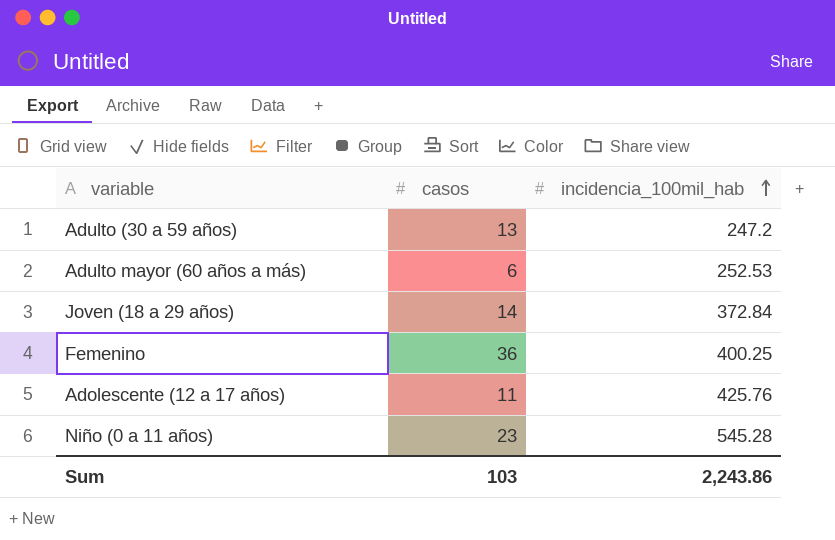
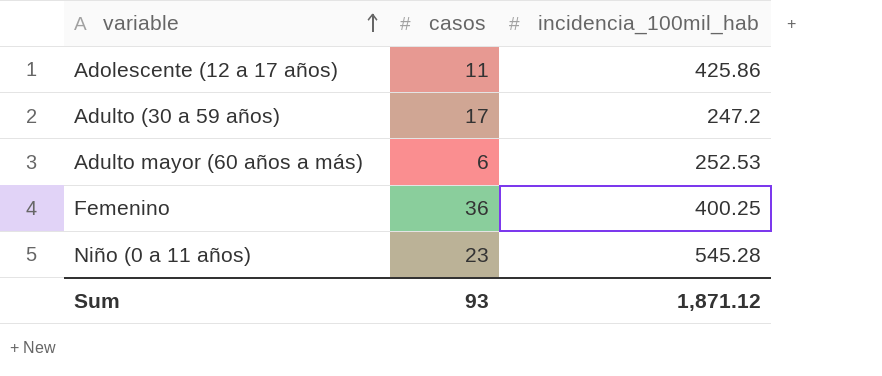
row order: incidencia_100mil_hab ascending -> variable ascending
row Joven (18 a 29 años): 14 | 372.84 -> none
Adolescente (12 a 17 años) | incidencia_100mil_hab: 425.76 -> 425.86
Adulto (30 a 59 años) | casos: 13 -> 17
Sum | casos: 103 -> 93
Sum | incidencia_100mil_hab: 2,243.86 -> 1,871.12

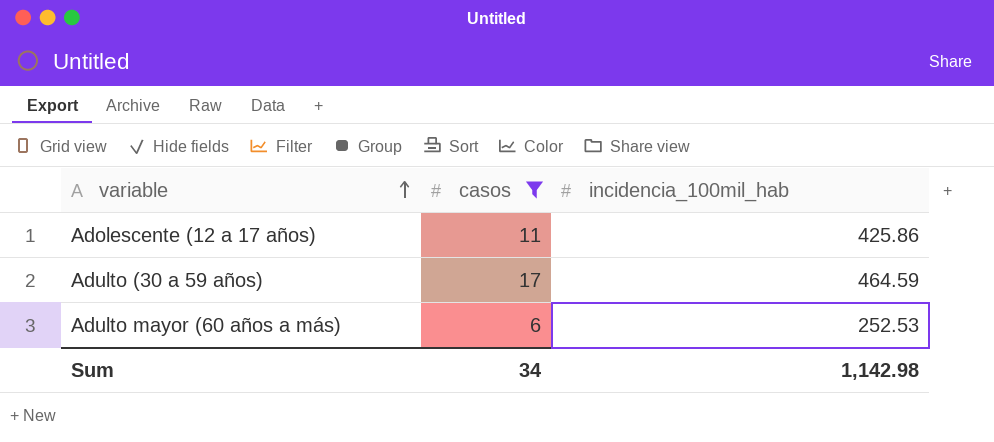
filter: none -> casos <= 17
Adulto (30 a 59 años) | incidencia_100mil_hab: 247.2 -> 464.59
Sum | casos: 93 -> 34
Sum | incidencia_100mil_hab: 1,871.12 -> 1,142.98

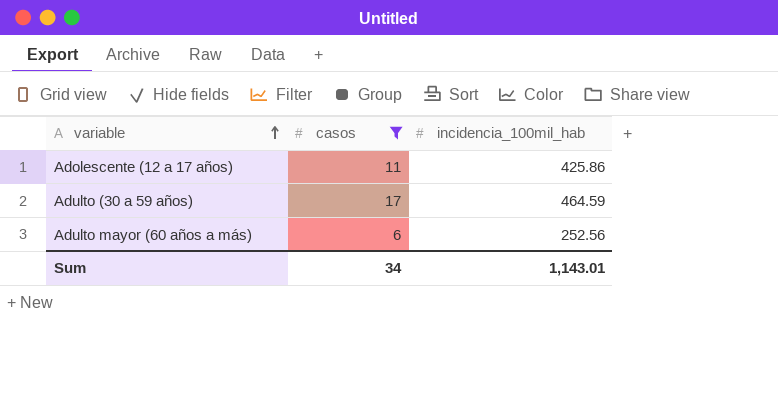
Adulto mayor (60 años a más) | incidencia_100mil_hab: 252.53 -> 252.56
Sum | incidencia_100mil_hab: 1,142.98 -> 1,143.01

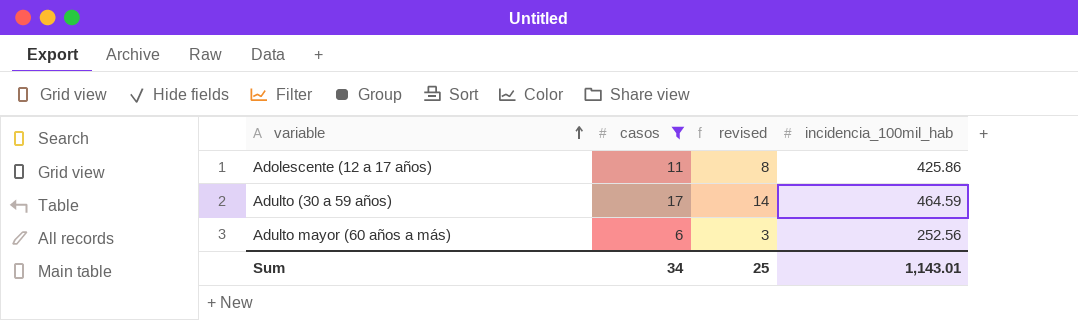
column revised | formula: none -> [casos] - 3

